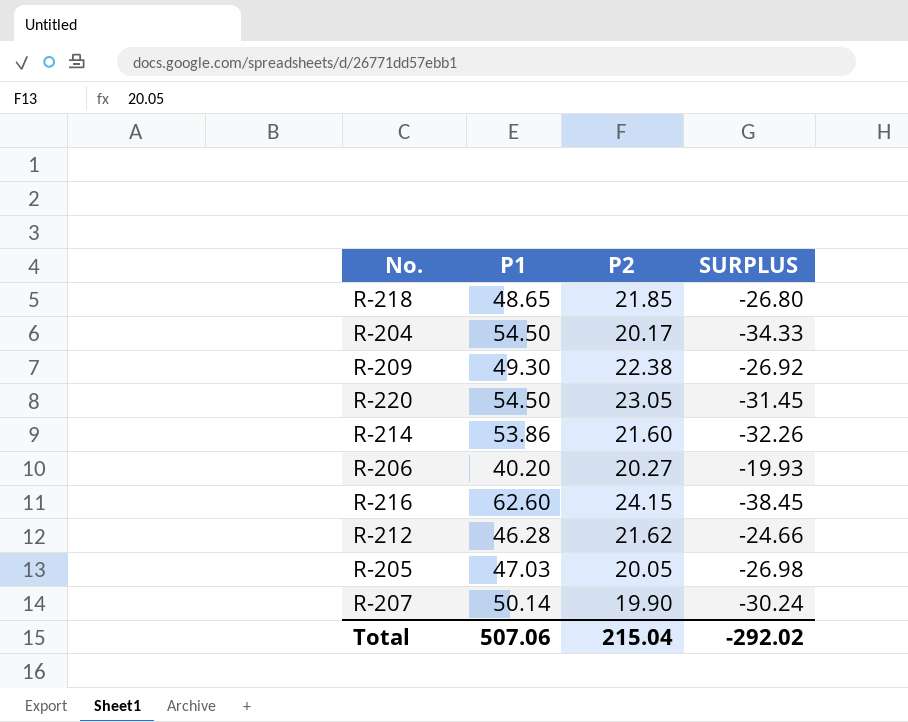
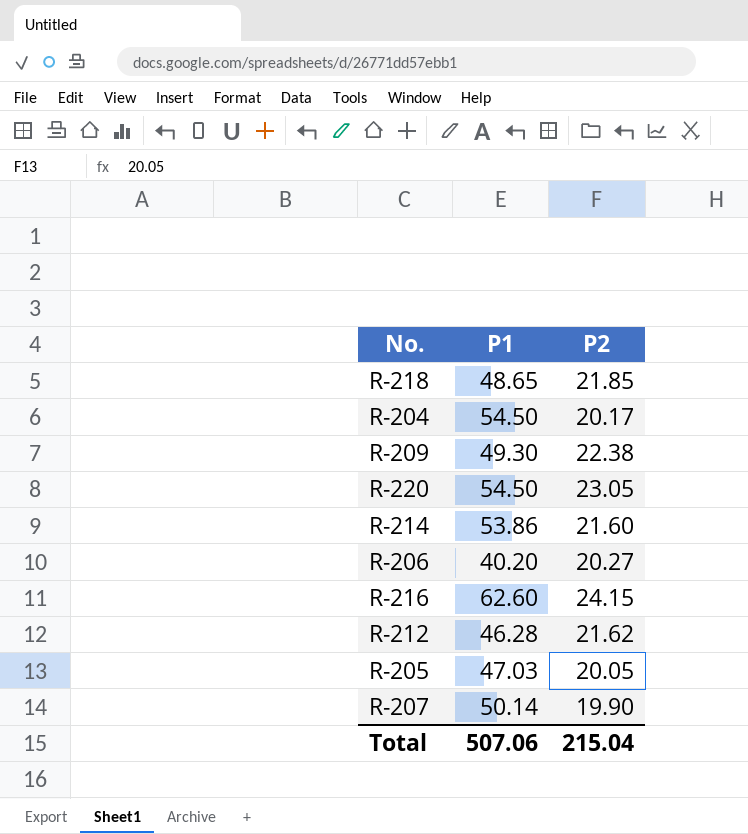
column SURPLUS | formula: [P2] - [P1] -> none

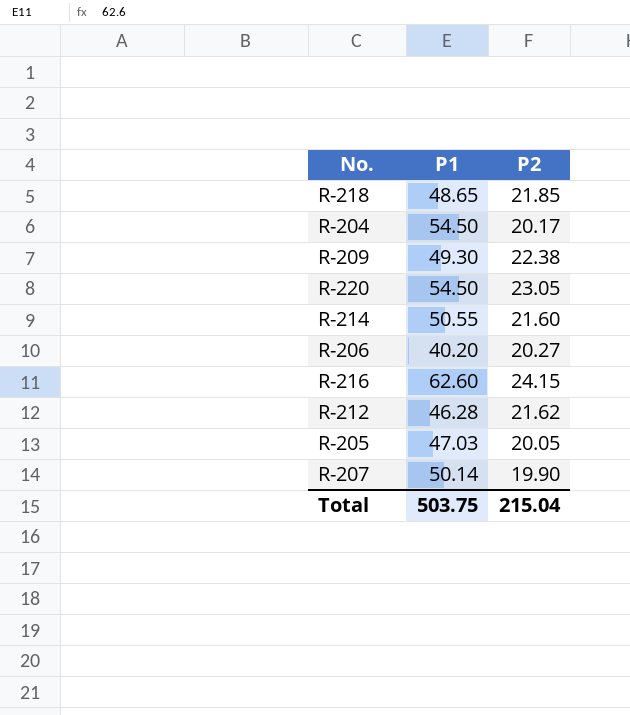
R-214 | P1: 53.86 -> 50.55
Total | P1: 507.06 -> 503.75

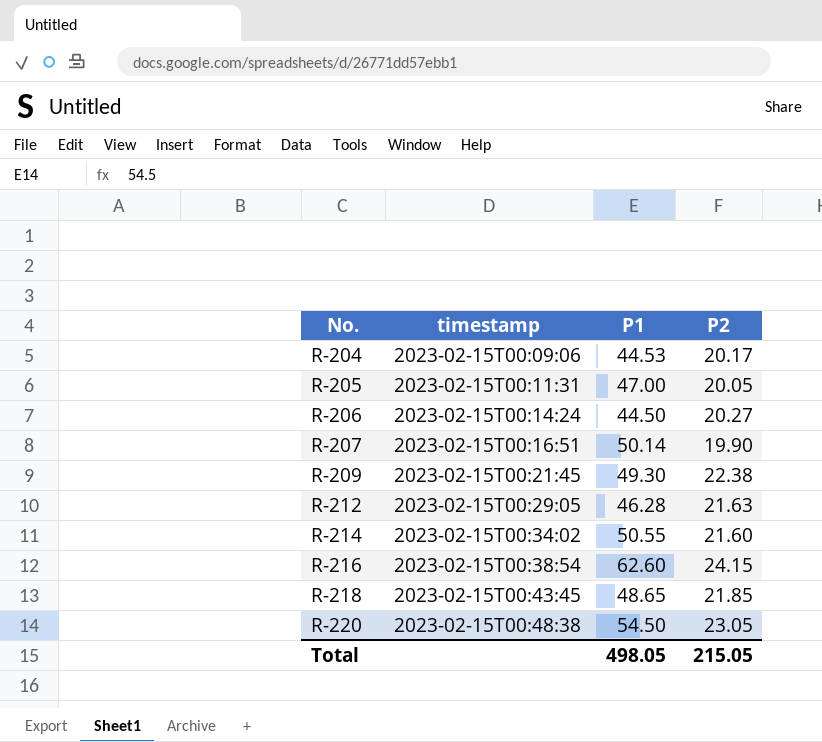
row order: none -> No. ascending
column timestamp | position: none -> 2
R-204 | P1: 54.50 -> 44.53
R-205 | P1: 47.03 -> 47.00
R-206 | P1: 40.20 -> 44.50
R-212 | P2: 21.62 -> 21.63
Total | P1: 503.75 -> 498.05
Total | P2: 215.04 -> 215.05

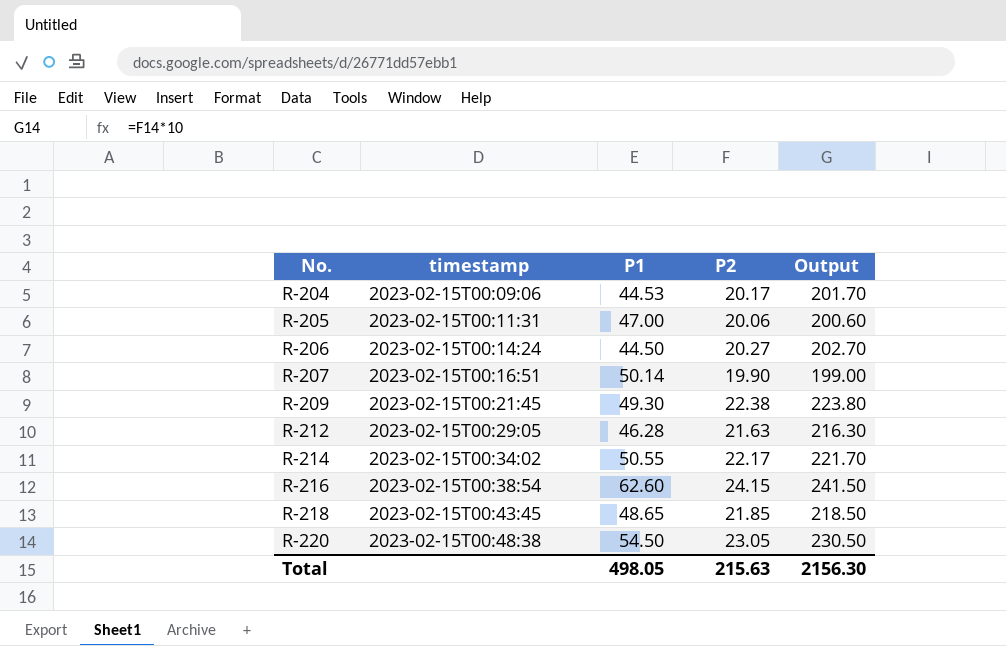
column Output | formula: none -> [P2] * 10
R-205 | P2: 20.05 -> 20.06
R-214 | P2: 21.60 -> 22.17
Total | P2: 215.05 -> 215.63

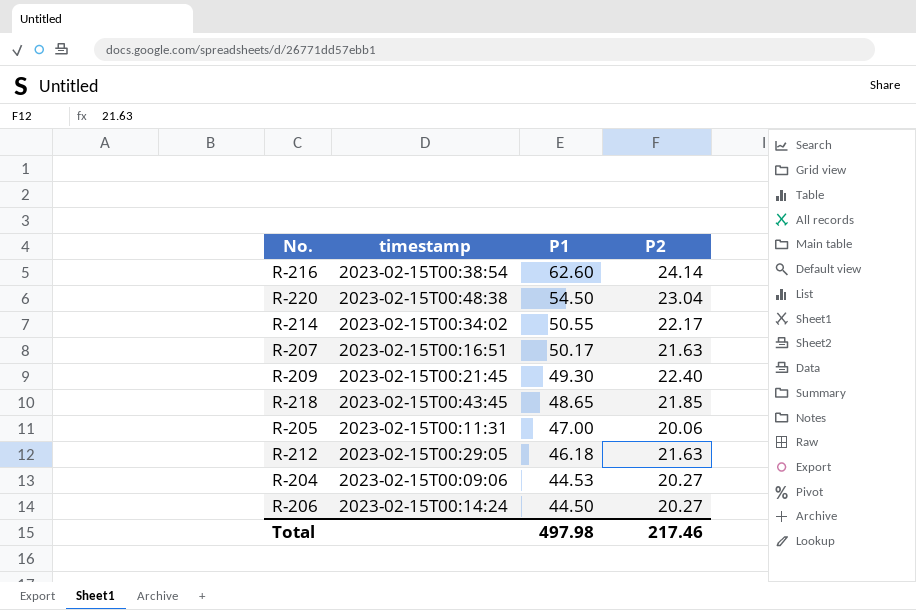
row order: No. ascending -> P1 descending
column Output | formula: [P2] * 10 -> none
R-216 | P2: 24.15 -> 24.14
R-220 | P2: 23.05 -> 23.04
R-207 | P1: 50.14 -> 50.17
R-207 | P2: 19.90 -> 21.63
R-209 | P2: 22.38 -> 22.40
R-212 | P1: 46.28 -> 46.18
R-204 | P2: 20.17 -> 20.27
Total | P1: 498.05 -> 497.98
Total | P2: 215.63 -> 217.46

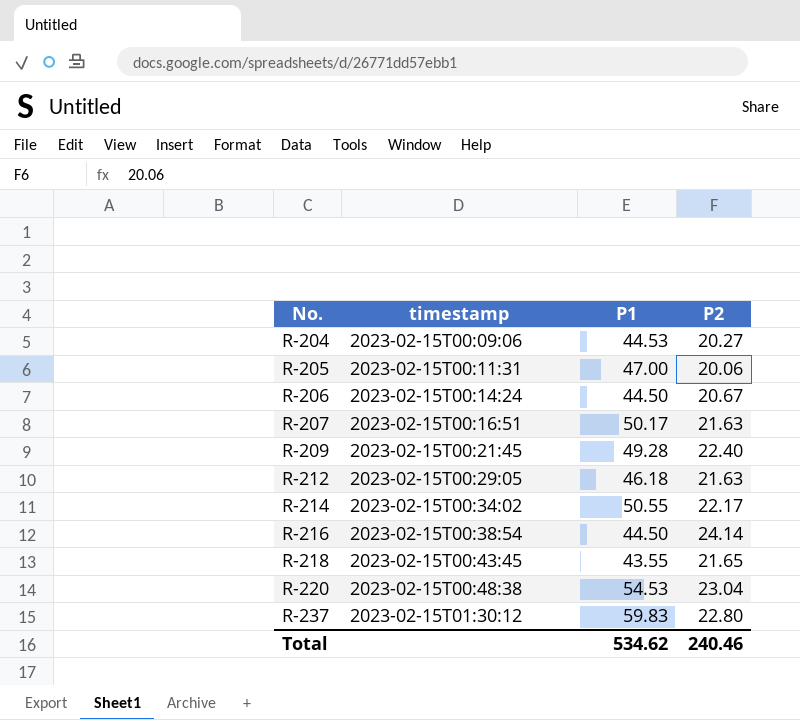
row order: P1 descending -> No. ascending
R-206 | P2: 20.27 -> 20.67
R-209 | P1: 49.30 -> 49.28
R-216 | P1: 62.60 -> 44.50
R-218 | P1: 48.65 -> 43.55
R-218 | P2: 21.85 -> 21.65
R-220 | P1: 54.50 -> 54.53
row R-237: none -> 2023-02-15T01:30:12 | 59.83 | 22.80
Total | P1: 497.98 -> 534.62
Total | P2: 217.46 -> 240.46

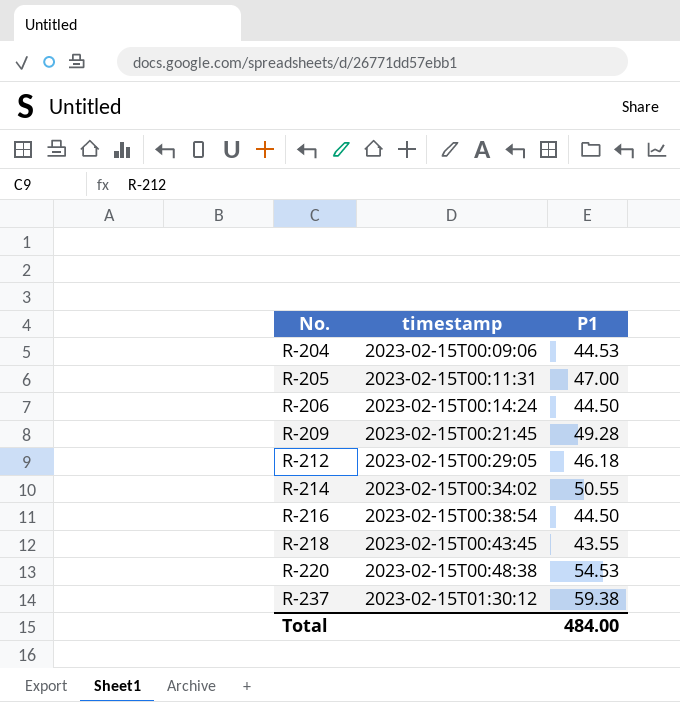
column P2 | position: 4 -> none
row R-207: 2023-02-15T00:16:51 | 50.17 | 21.63 -> none
R-237 | P1: 59.83 -> 59.38
Total | P1: 534.62 -> 484.00

